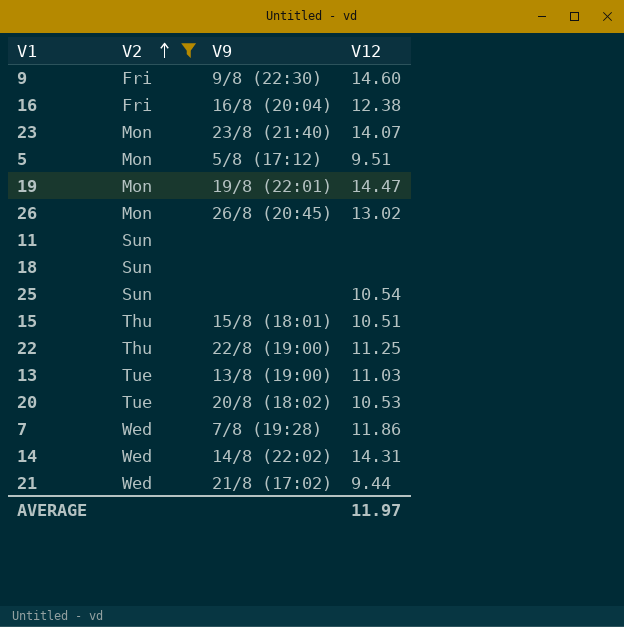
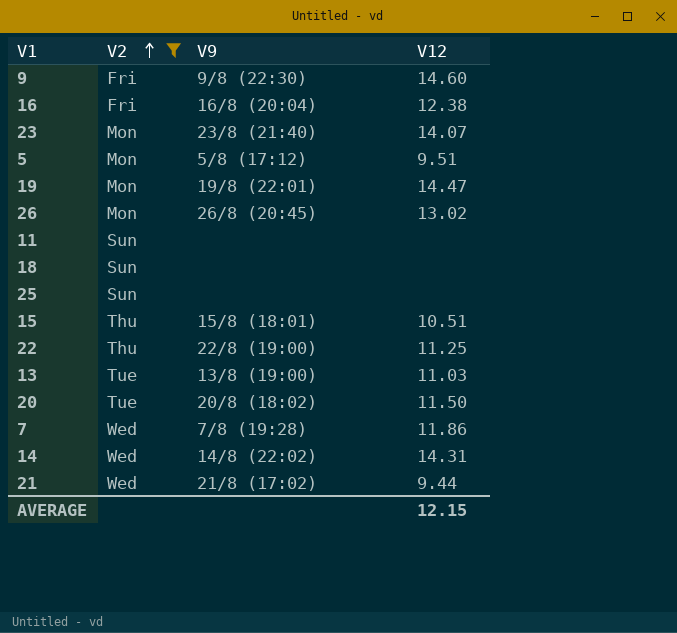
25 | V12: 10.54 -> none
20 | V12: 10.53 -> 11.50
AVERAGE | V12: 11.97 -> 12.15

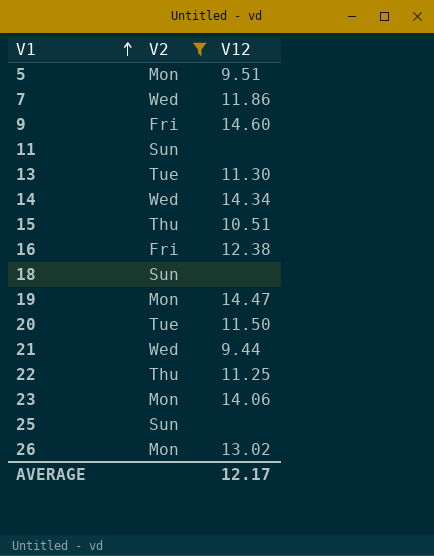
row order: V2 ascending -> V1 ascending
column V9 | position: 3 -> none
13 | V12: 11.03 -> 11.30
14 | V12: 14.31 -> 14.34
23 | V12: 14.07 -> 14.06
AVERAGE | V12: 12.15 -> 12.17

